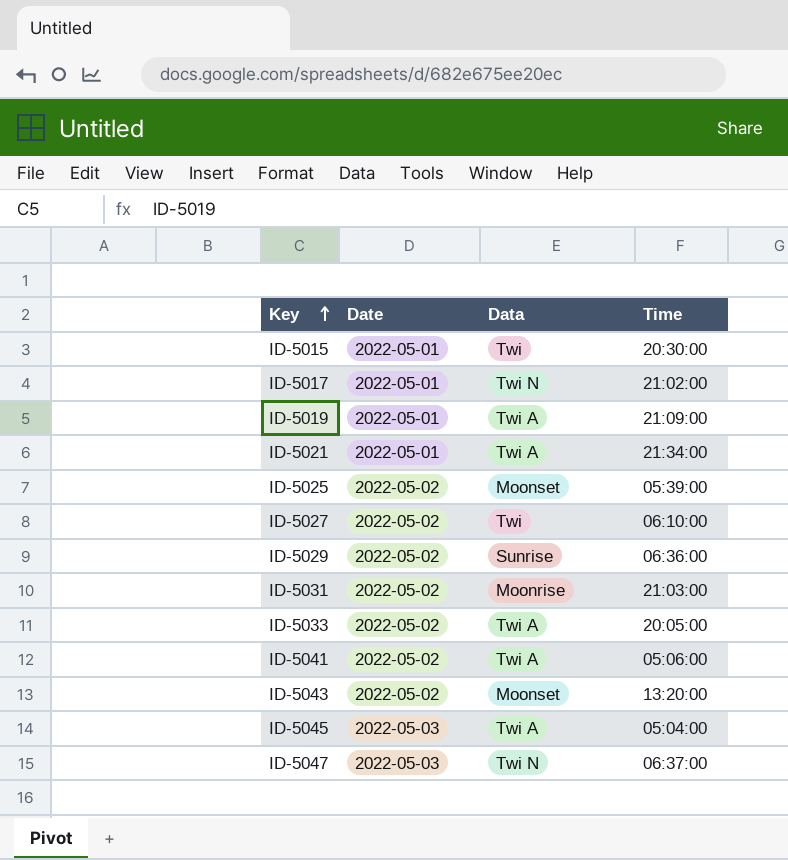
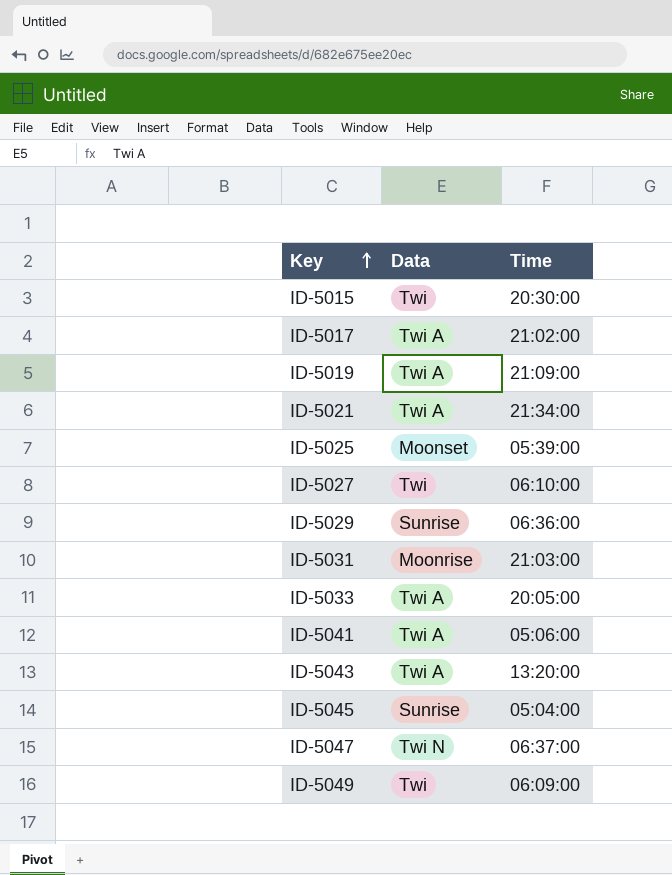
column Date | position: 2 -> none
ID-5017 | Data: Twi N -> Twi A
ID-5043 | Data: Moonset -> Twi A
ID-5045 | Data: Twi A -> Sunrise
row ID-5049: none -> Twi | 06:09:00

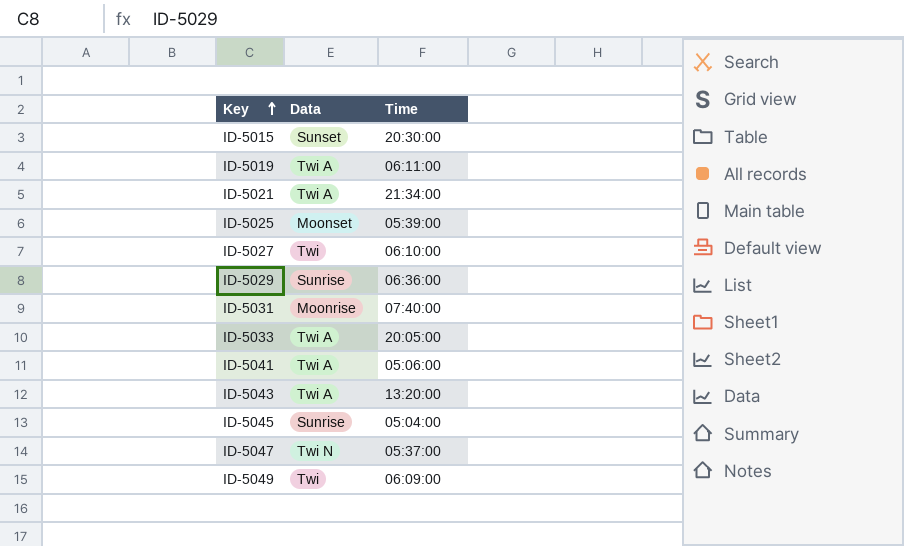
row ID-5017: Twi A | 21:02:00 -> none
ID-5015 | Data: Twi -> Sunset
ID-5019 | Time: 21:09:00 -> 06:11:00
ID-5031 | Time: 21:03:00 -> 07:40:00
ID-5047 | Time: 06:37:00 -> 05:37:00

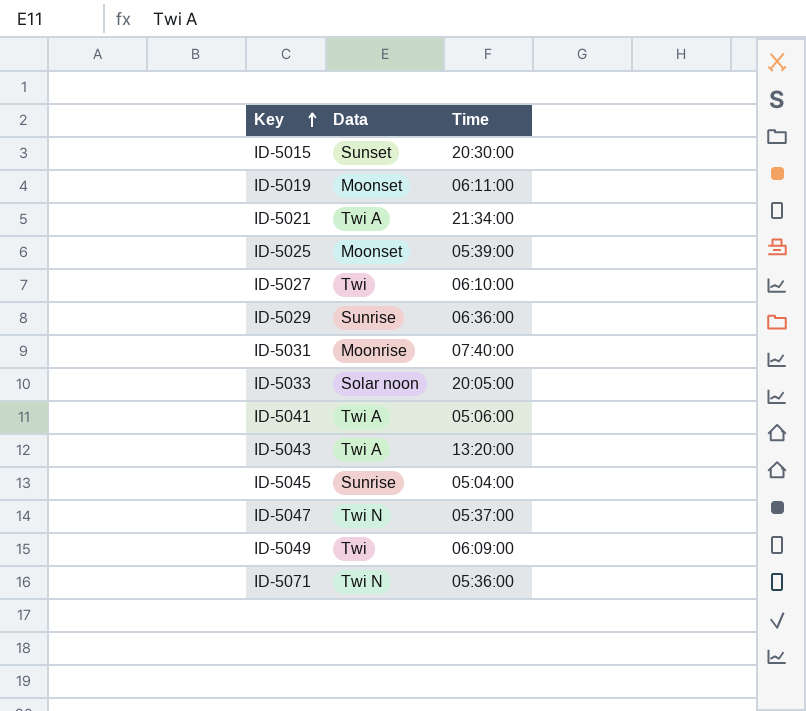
ID-5019 | Data: Twi A -> Moonset
ID-5033 | Data: Twi A -> Solar noon
row ID-5071: none -> Twi N | 05:36:00

